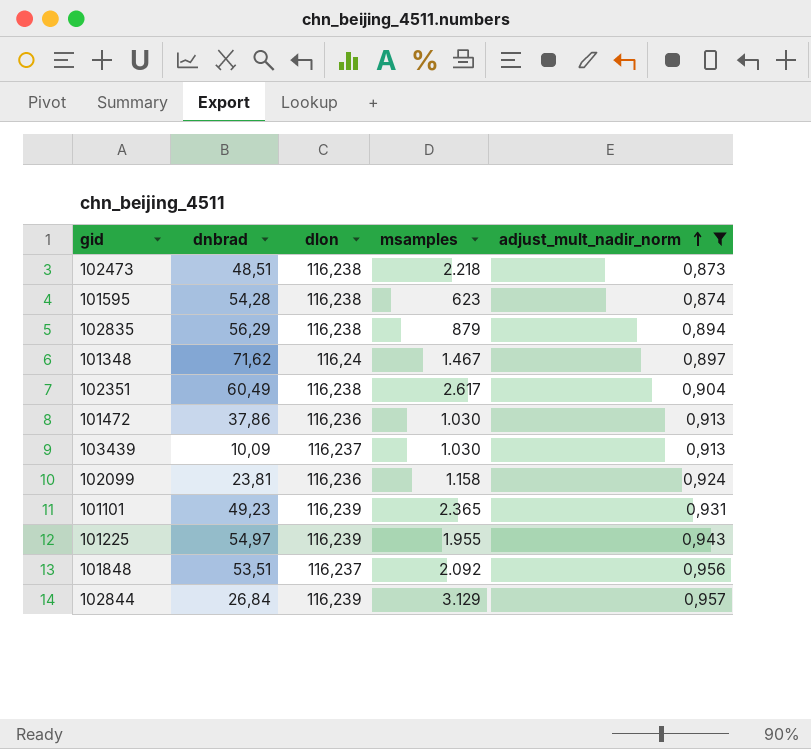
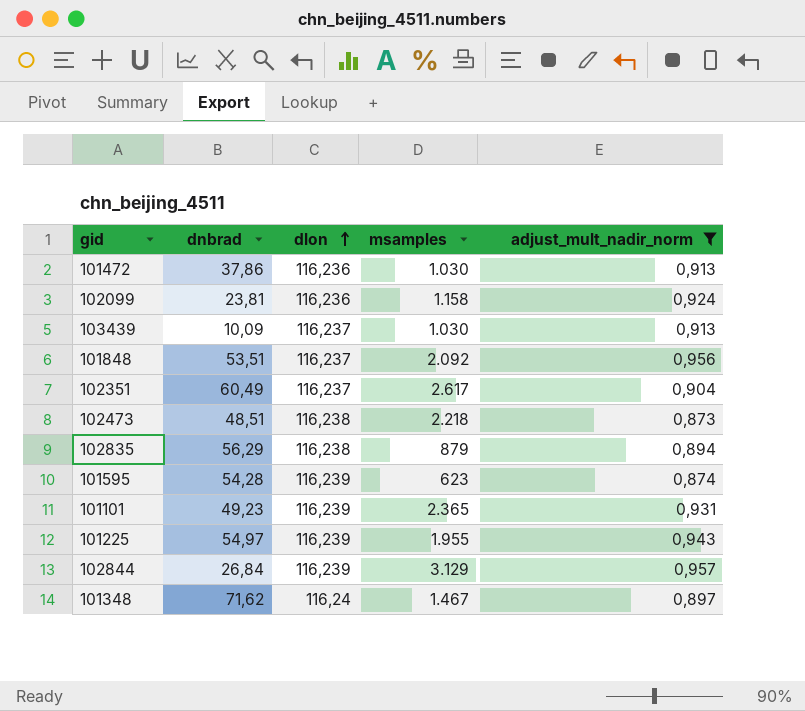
row order: adjust_mult_nadir_norm ascending -> dlon ascending
102351 | dlon: 116,238 -> 116,237
101595 | dlon: 116,238 -> 116,239

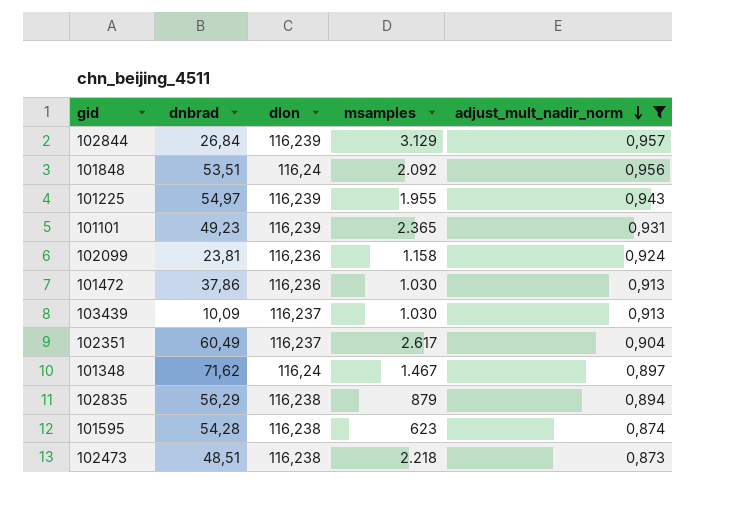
row order: dlon ascending -> adjust_mult_nadir_norm descending
101848 | dlon: 116,237 -> 116,24
101595 | dlon: 116,239 -> 116,238

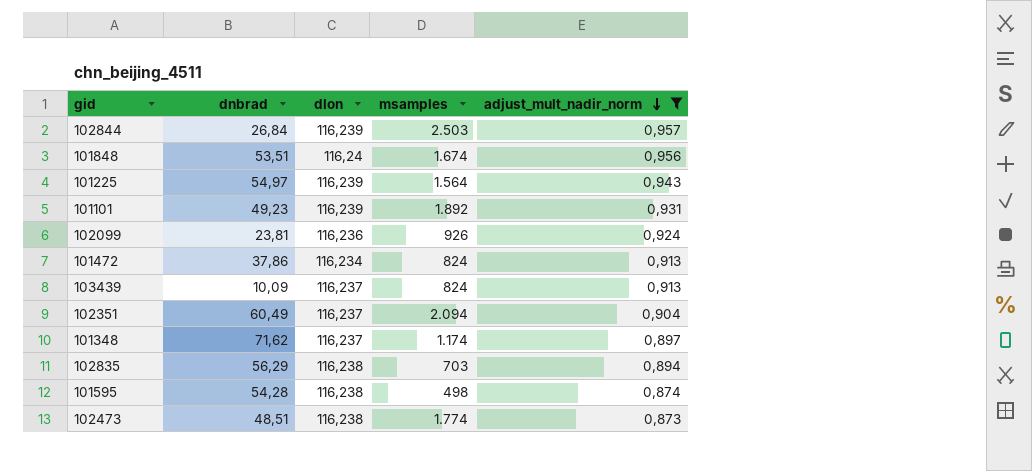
102844 | msamples: 3.129 -> 2.503
101848 | msamples: 2.092 -> 1.674
101225 | msamples: 1.955 -> 1.564
101101 | msamples: 2.365 -> 1.892
102099 | msamples: 1.158 -> 926
101472 | dlon: 116,236 -> 116,234
101472 | msamples: 1.030 -> 824
103439 | msamples: 1.030 -> 824
102351 | msamples: 2.617 -> 2.094
101348 | dlon: 116,24 -> 116,237
101348 | msamples: 1.467 -> 1.174
102835 | msamples: 879 -> 703
101595 | msamples: 623 -> 498
102473 | msamples: 2.218 -> 1.774

